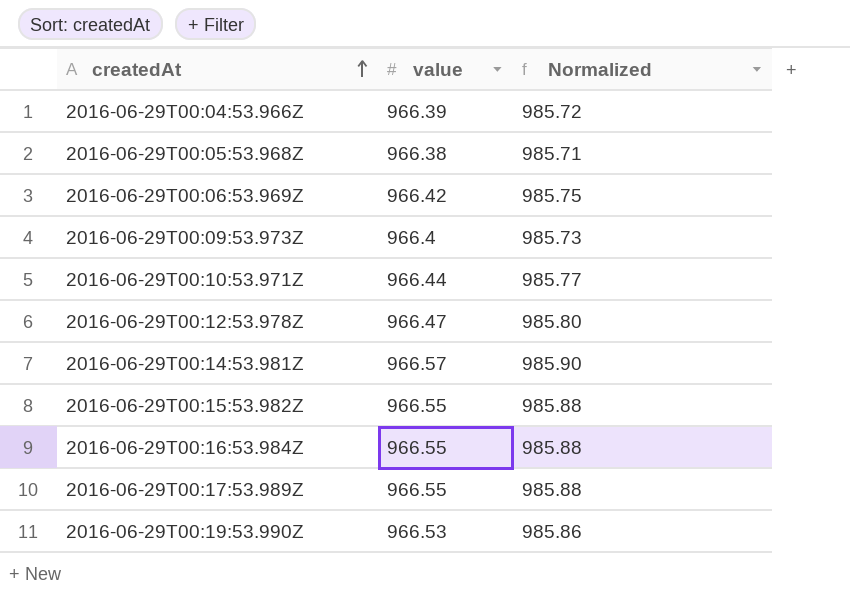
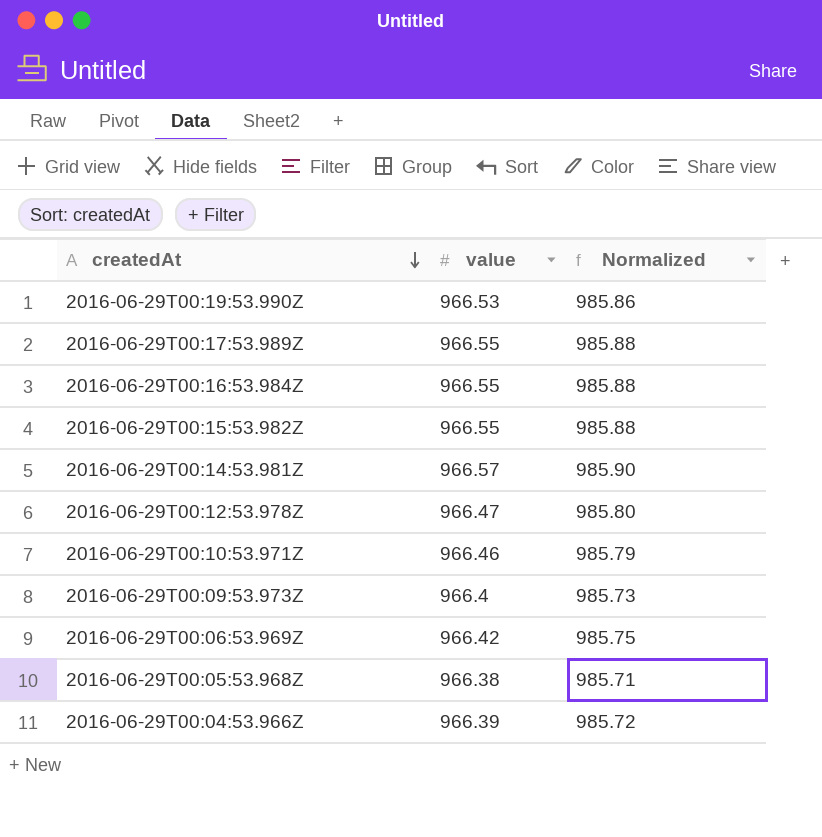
row order: createdAt ascending -> createdAt descending
2016-06-29T00:10:53.971Z | value: 966.44 -> 966.46
2016-06-29T00:10:53.971Z | Normalized: 985.77 -> 985.79

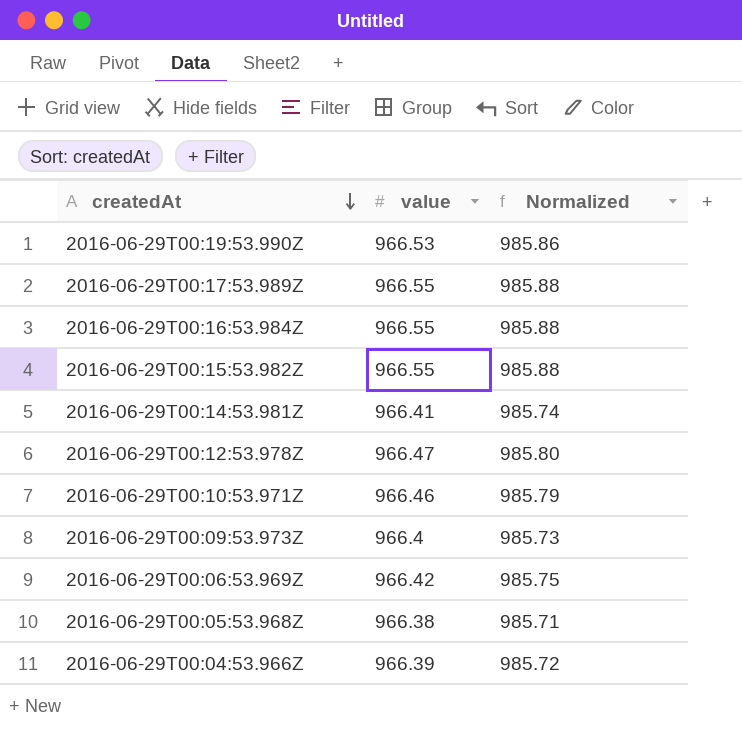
2016-06-29T00:14:53.981Z | value: 966.57 -> 966.41
2016-06-29T00:14:53.981Z | Normalized: 985.90 -> 985.74

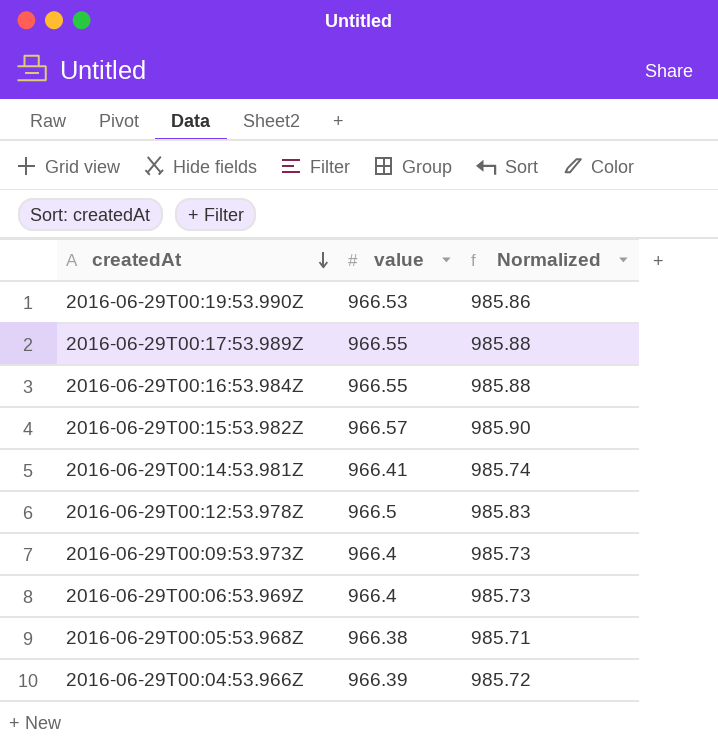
row 2016-06-29T00:10:53.971Z: 966.46 | 985.79 -> none
2016-06-29T00:15:53.982Z | value: 966.55 -> 966.57
2016-06-29T00:15:53.982Z | Normalized: 985.88 -> 985.90
2016-06-29T00:12:53.978Z | value: 966.47 -> 966.5
2016-06-29T00:12:53.978Z | Normalized: 985.80 -> 985.83
2016-06-29T00:06:53.969Z | value: 966.42 -> 966.4
2016-06-29T00:06:53.969Z | Normalized: 985.75 -> 985.73

